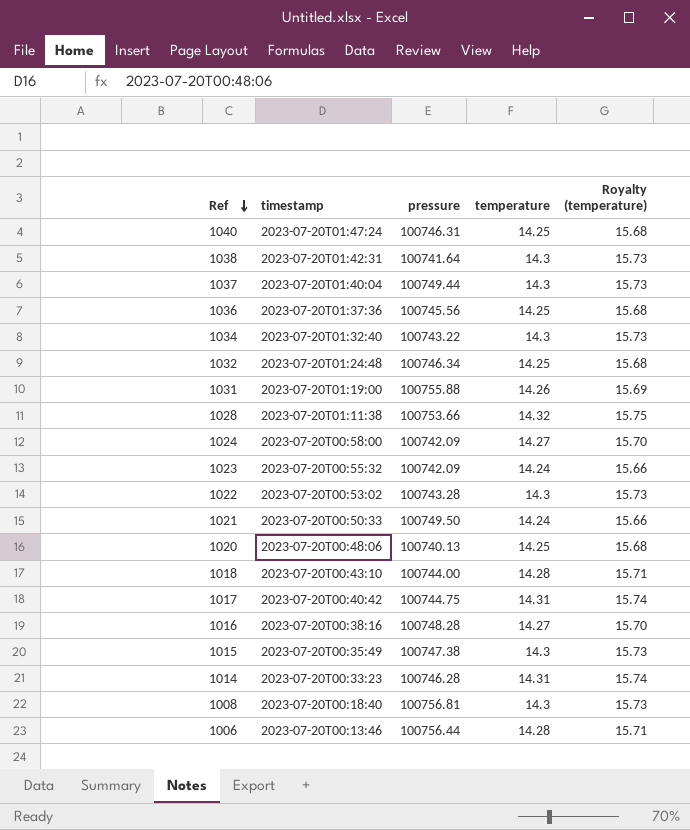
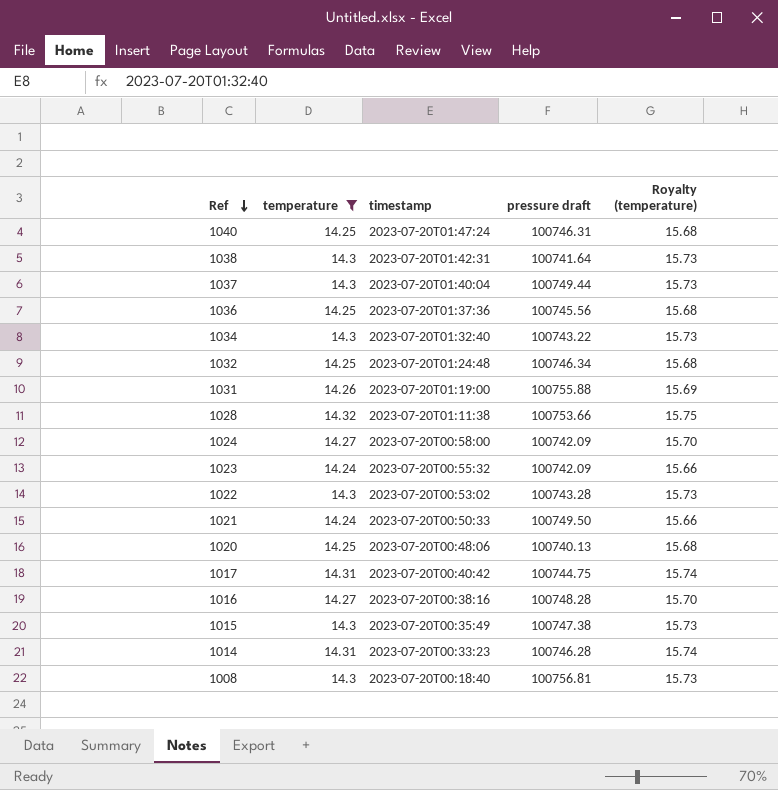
filter: none -> temperature != 14.28
column temperature | position: 4 -> 2
column name: pressure -> pressure draft

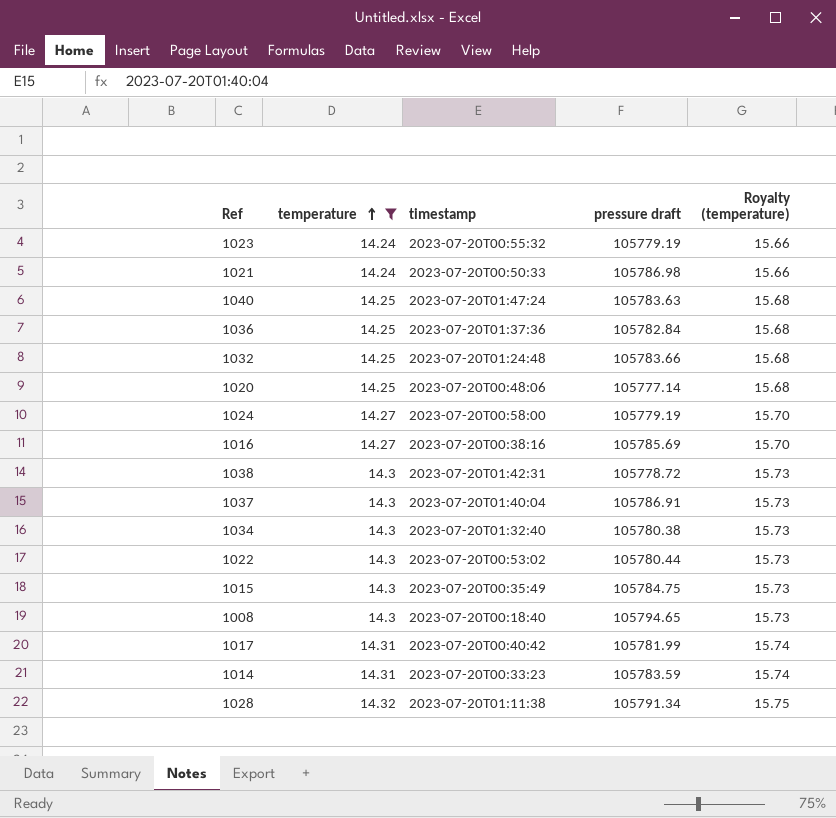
row order: Ref descending -> temperature ascending
row 1031: 14.26 | 2023-07-20T01:19:00 | 100755.88 | 15.69 -> none
1023 | pressure draft: 100742.09 -> 105779.19
1021 | pressure draft: 100749.50 -> 105786.98
1040 | pressure draft: 100746.31 -> 105783.63
1036 | pressure draft: 100745.56 -> 105782.84
1032 | pressure draft: 100746.34 -> 105783.66
1020 | pressure draft: 100740.13 -> 105777.14
1024 | pressure draft: 100742.09 -> 105779.19
1016 | pressure draft: 100748.28 -> 105785.69
1038 | pressure draft: 100741.64 -> 105778.72
1037 | pressure draft: 100749.44 -> 105786.91
1034 | pressure draft: 100743.22 -> 105780.38
1022 | pressure draft: 100743.28 -> 105780.44
1015 | pressure draft: 100747.38 -> 105784.75
1008 | pressure draft: 100756.81 -> 105794.65
1017 | pressure draft: 100744.75 -> 105781.99
1014 | pressure draft: 100746.28 -> 105783.59
1028 | pressure draft: 100753.66 -> 105791.34

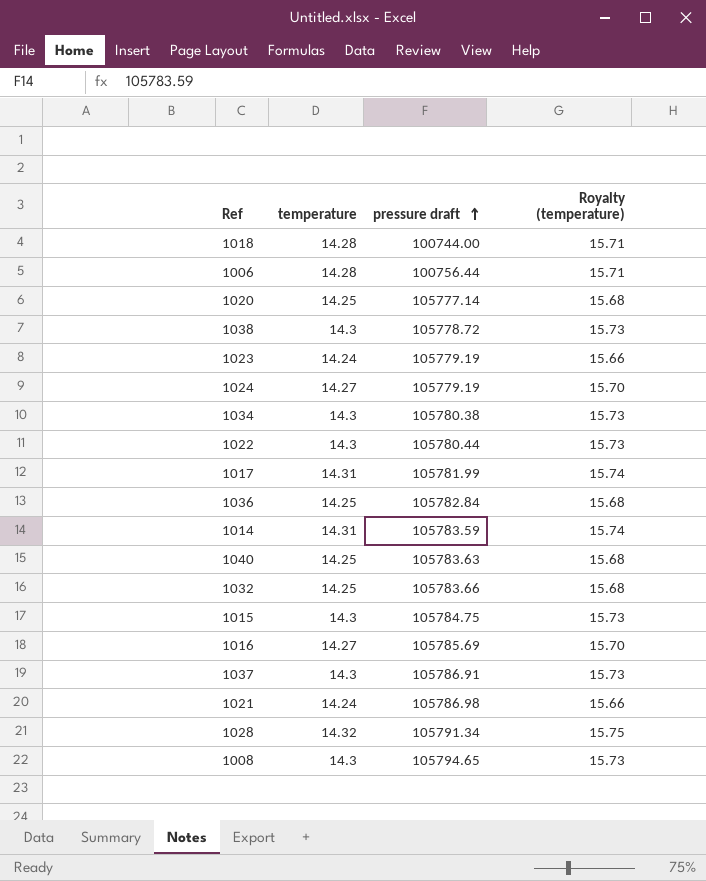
filter: temperature != 14.28 -> none
row order: temperature ascending -> pressure draft ascending
column timestamp | position: 3 -> none

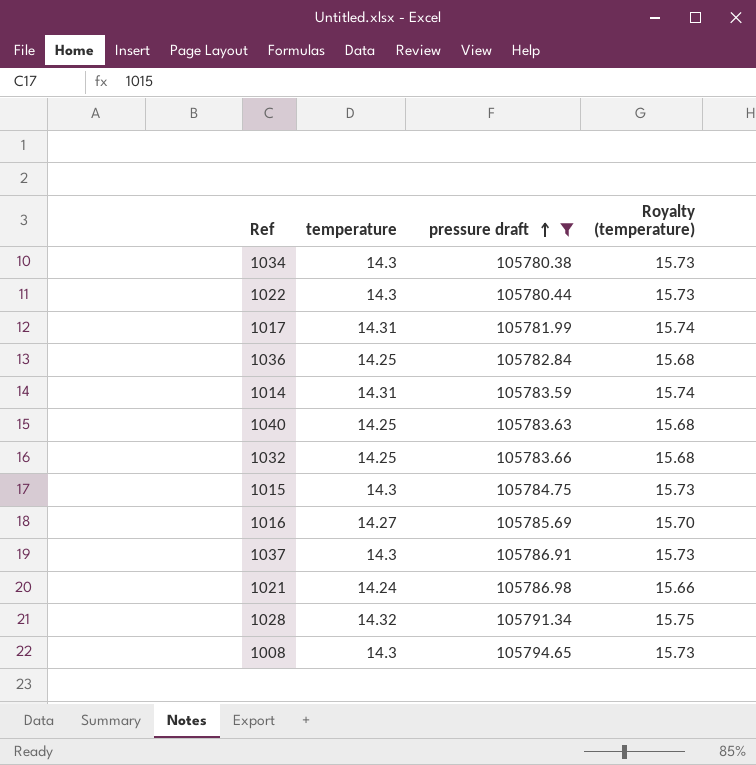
filter: none -> pressure draft >= 105780.38

